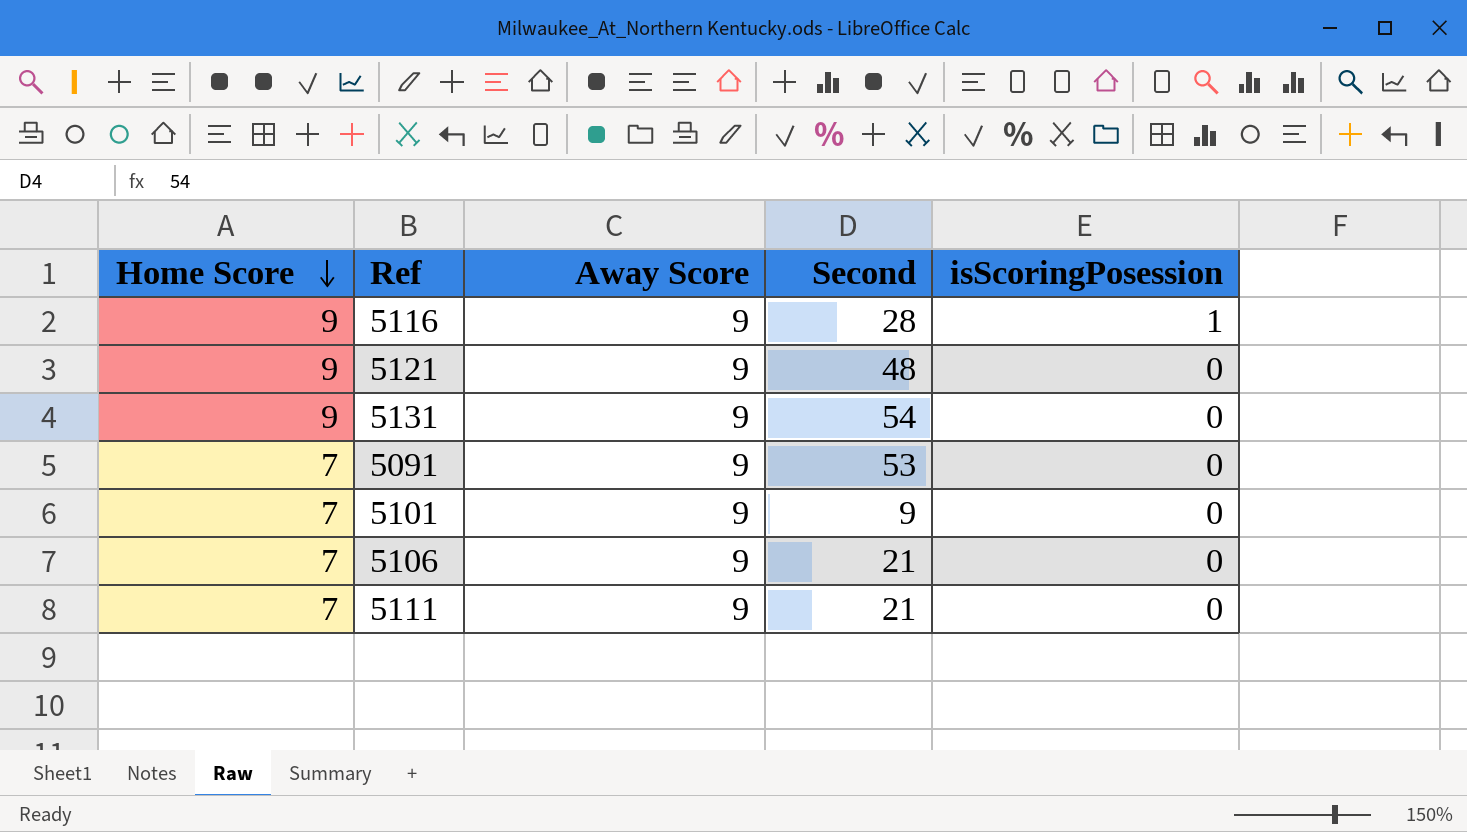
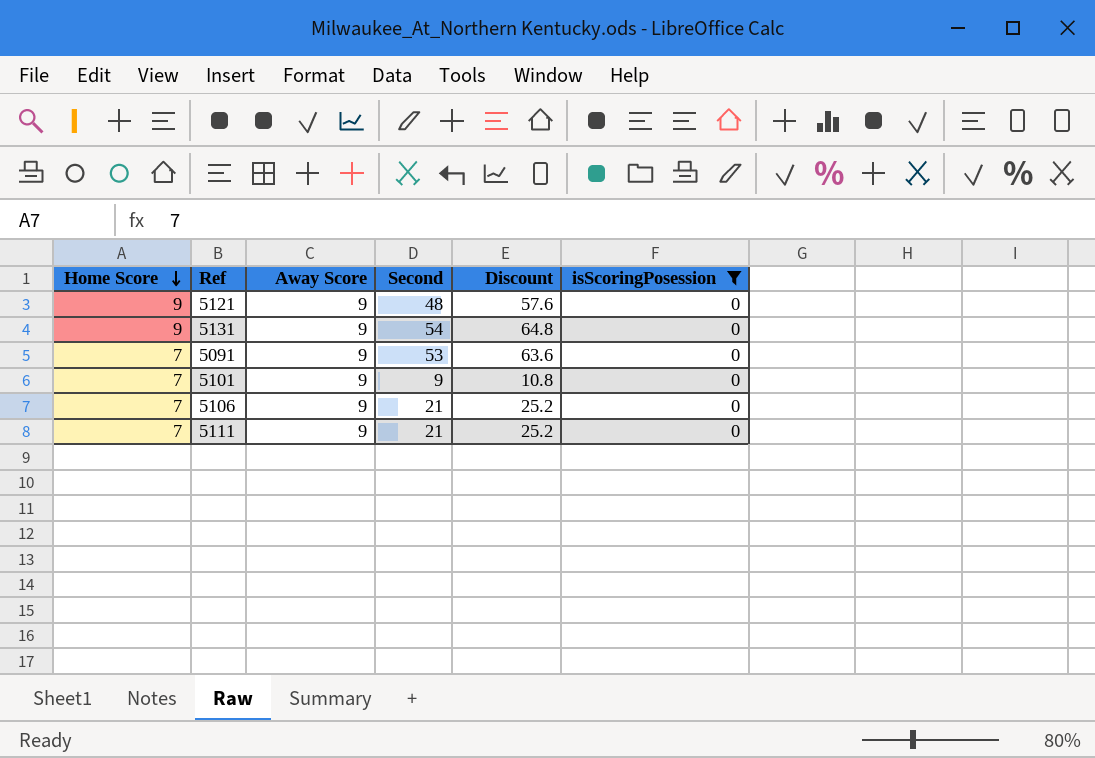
filter: none -> isScoringPosession = 0
column Discount | formula: none -> [Second] * 1.2

